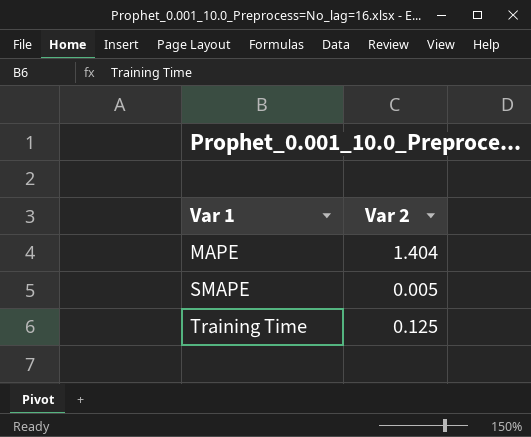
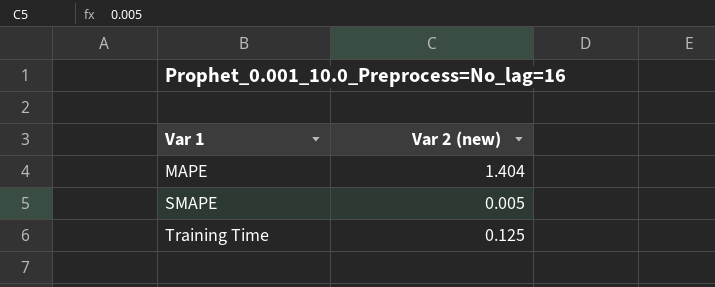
column name: Var 2 -> Var 2 (new)

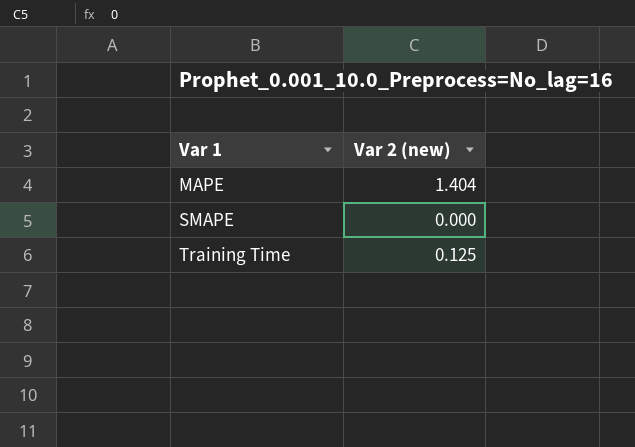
SMAPE | Var 2 (new): 0.005 -> 0.000

